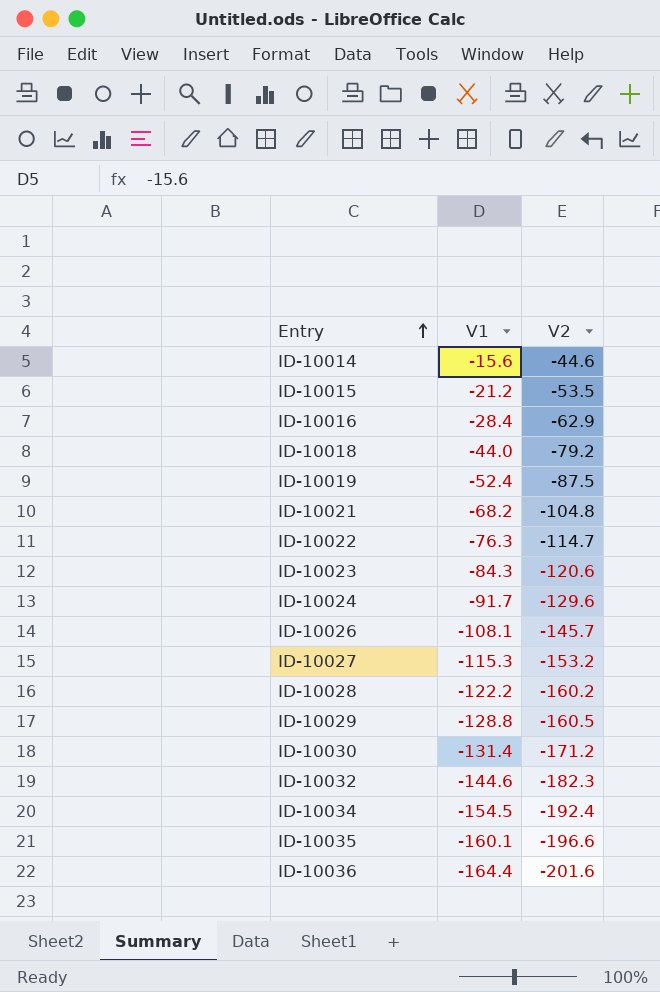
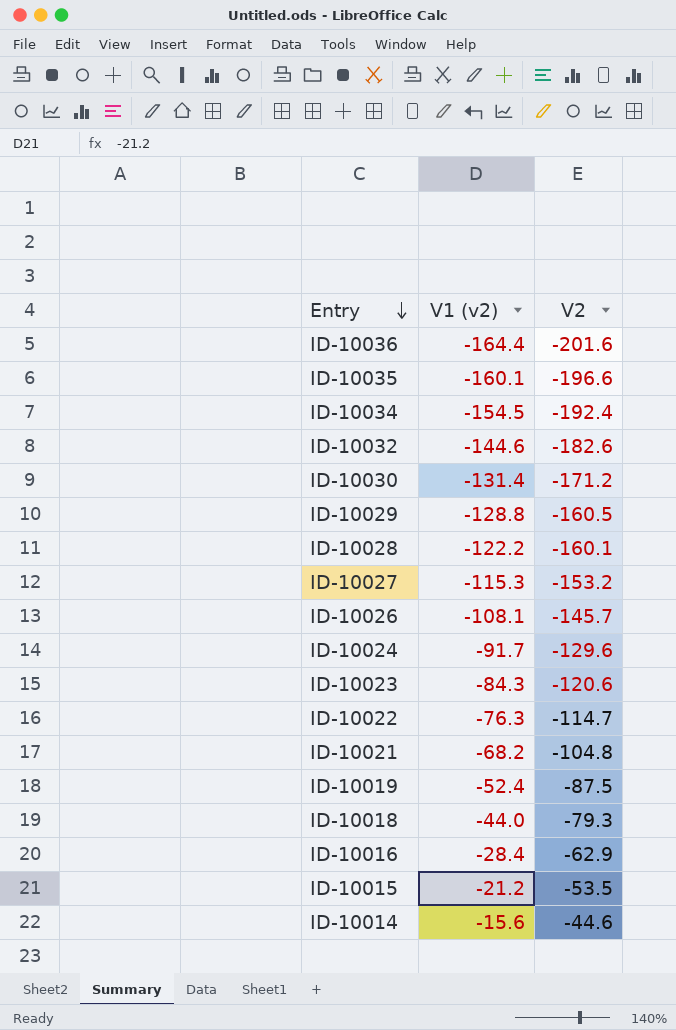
row order: Entry ascending -> Entry descending
column name: V1 -> V1 (v2)
ID-10032 | V2: -182.3 -> -182.6
ID-10028 | V2: -160.2 -> -160.1
ID-10018 | V2: -79.2 -> -79.3

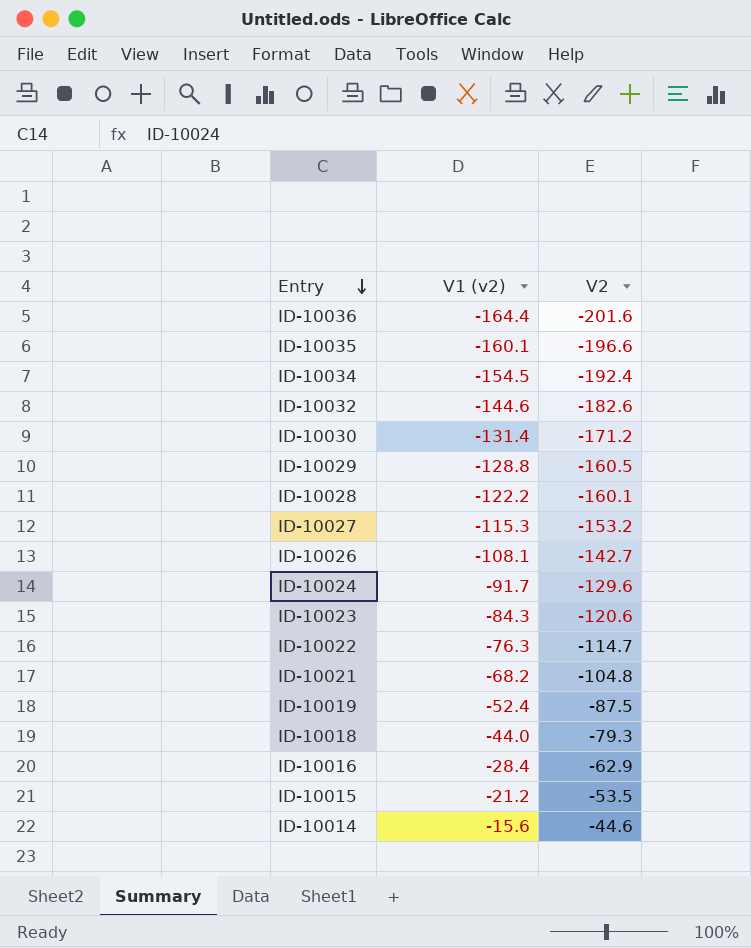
ID-10026 | V2: -145.7 -> -142.7

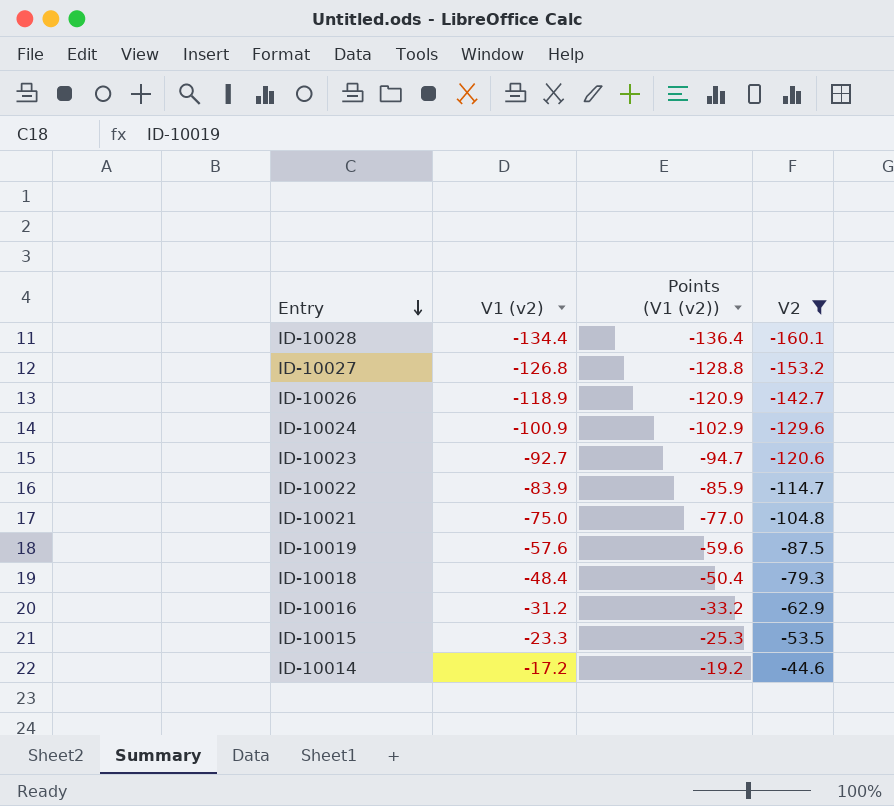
filter: none -> V2 >= -160.1
column Points (V1 (v2)) | formula: none -> [V1 (v2)] - 2
ID-10028 | V1 (v2): -122.2 -> -134.4
ID-10027 | V1 (v2): -115.3 -> -126.8
ID-10026 | V1 (v2): -108.1 -> -118.9
ID-10024 | V1 (v2): -91.7 -> -100.9
ID-10023 | V1 (v2): -84.3 -> -92.7
ID-10022 | V1 (v2): -76.3 -> -83.9
ID-10021 | V1 (v2): -68.2 -> -75.0
ID-10019 | V1 (v2): -52.4 -> -57.6
ID-10018 | V1 (v2): -44.0 -> -48.4
ID-10016 | V1 (v2): -28.4 -> -31.2
ID-10015 | V1 (v2): -21.2 -> -23.3
ID-10014 | V1 (v2): -15.6 -> -17.2

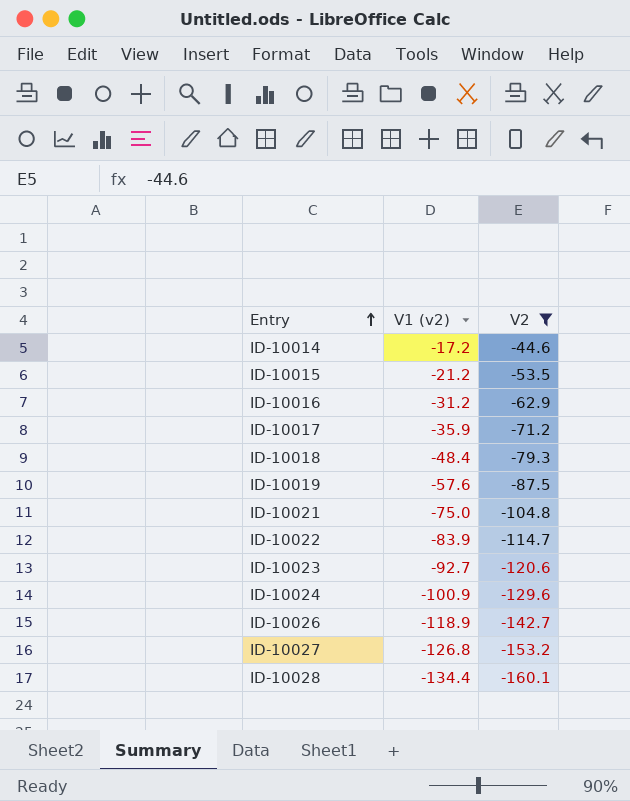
row order: Entry descending -> Entry ascending
column Points (V1 (v2)) | formula: [V1 (v2)] - 2 -> none
ID-10015 | V1 (v2): -23.3 -> -21.2
row ID-10017: none -> -35.9 | -71.2

